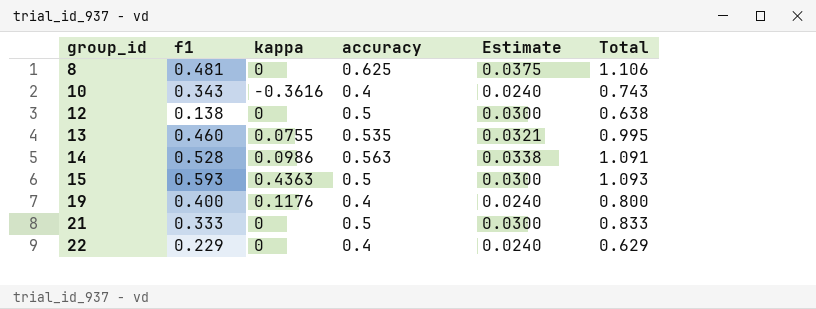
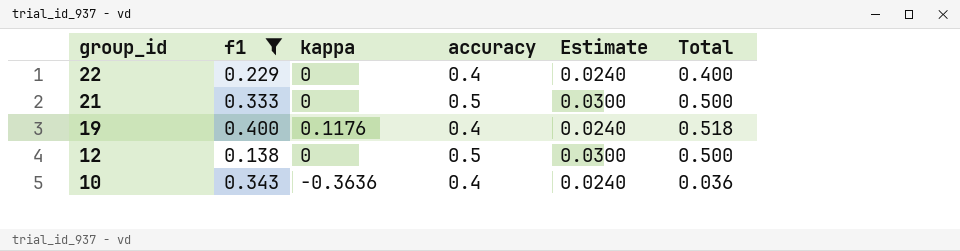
filter: none -> f1 <= 0.400
row order: group_id ascending -> group_id descending
column Total | formula: [f1] + [accuracy] -> [kappa] + [accuracy]
10 | kappa: -0.3616 -> -0.3636

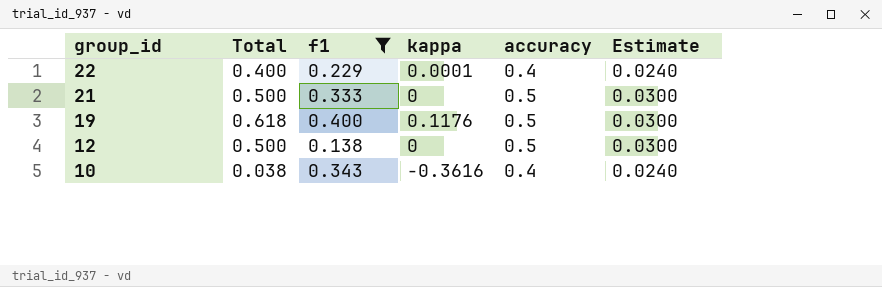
column Total | position: 6 -> 2
22 | kappa: 0 -> 0.0001
19 | Total: 0.518 -> 0.618
19 | accuracy: 0.4 -> 0.5
19 | Estimate: 0.0240 -> 0.0300
10 | Total: 0.036 -> 0.038
10 | kappa: -0.3636 -> -0.3616

